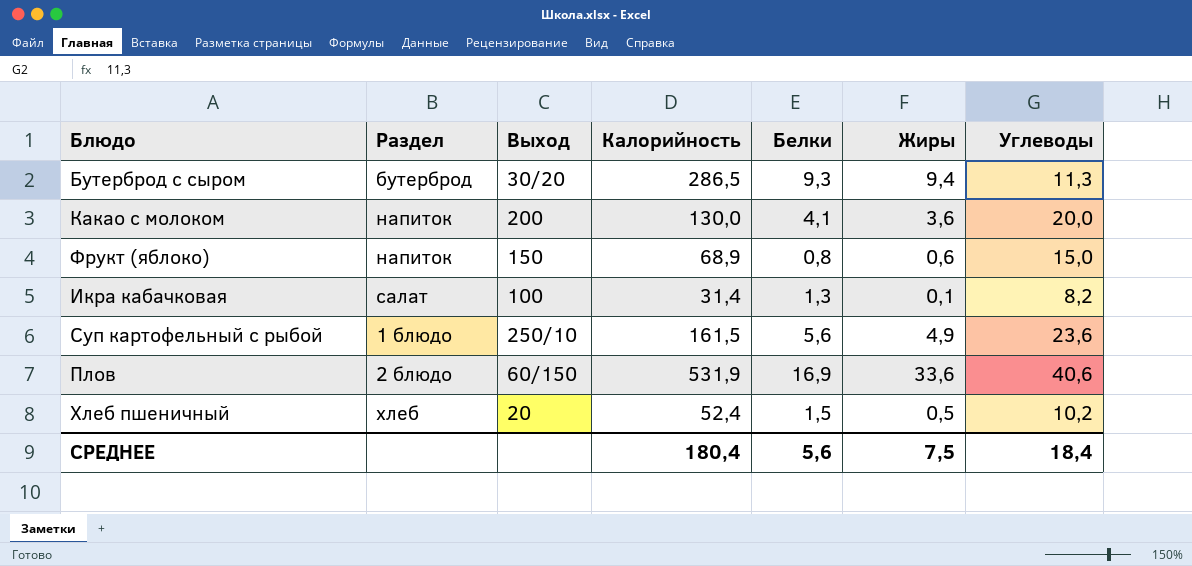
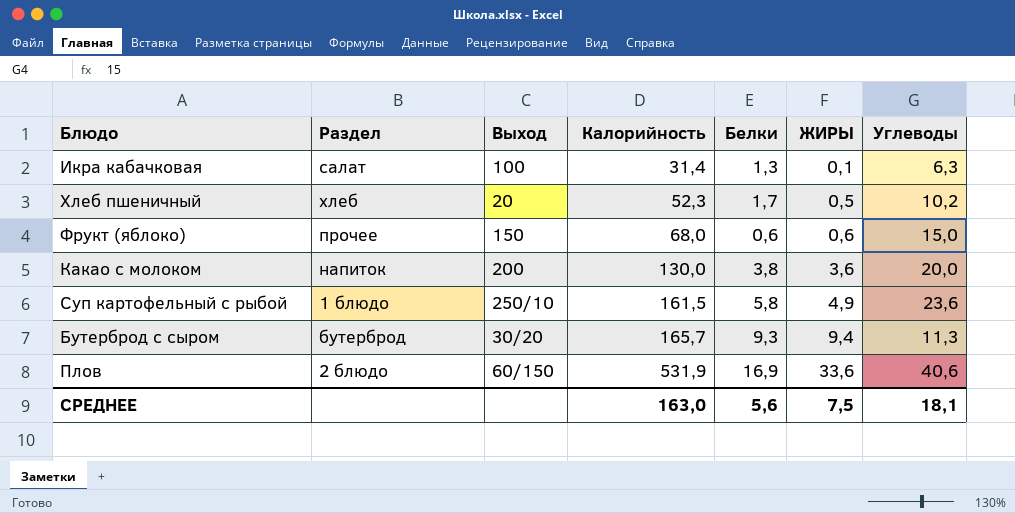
row order: none -> Калорийность ascending
column name: Жиры -> ЖИРЫ
Икра кабачковая | Углеводы: 8,2 -> 6,3
Хлеб пшеничный | Калорийность: 52,4 -> 52,3
Хлеб пшеничный | Белки: 1,5 -> 1,7
Фрукт (яблоко) | Раздел: напиток -> прочее
Фрукт (яблоко) | Калорийность: 68,9 -> 68,0
Фрукт (яблоко) | Белки: 0,8 -> 0,6
Какао с молоком | Белки: 4,1 -> 3,8
Суп картофельный с рыбой | Белки: 5,6 -> 5,8
Бутерброд с сыром | Калорийность: 286,5 -> 165,7
СРЕДНЕЕ | Калорийность: 180,4 -> 163,0
СРЕДНЕЕ | Углеводы: 18,4 -> 18,1

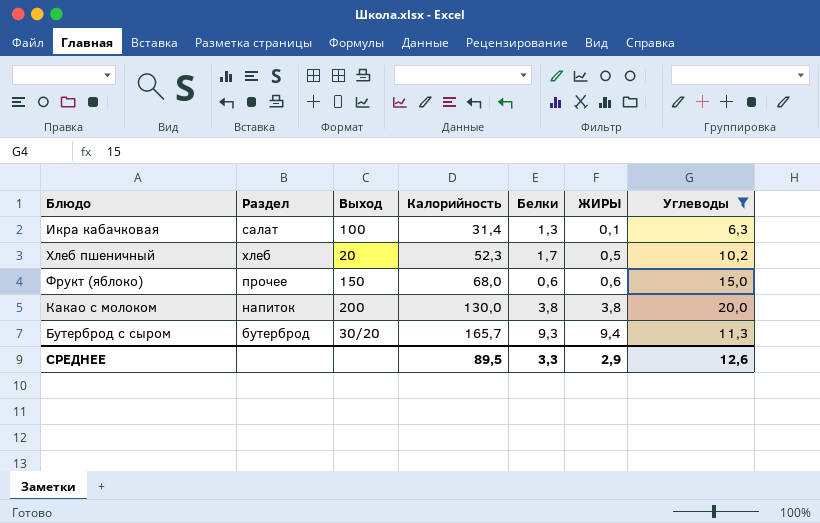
filter: none -> Углеводы <= 20,0
Какао с молоком | ЖИРЫ: 3,6 -> 3,8
СРЕДНЕЕ | Калорийность: 163,0 -> 89,5
СРЕДНЕЕ | Белки: 5,6 -> 3,3
СРЕДНЕЕ | ЖИРЫ: 7,5 -> 2,9
СРЕДНЕЕ | Углеводы: 18,1 -> 12,6

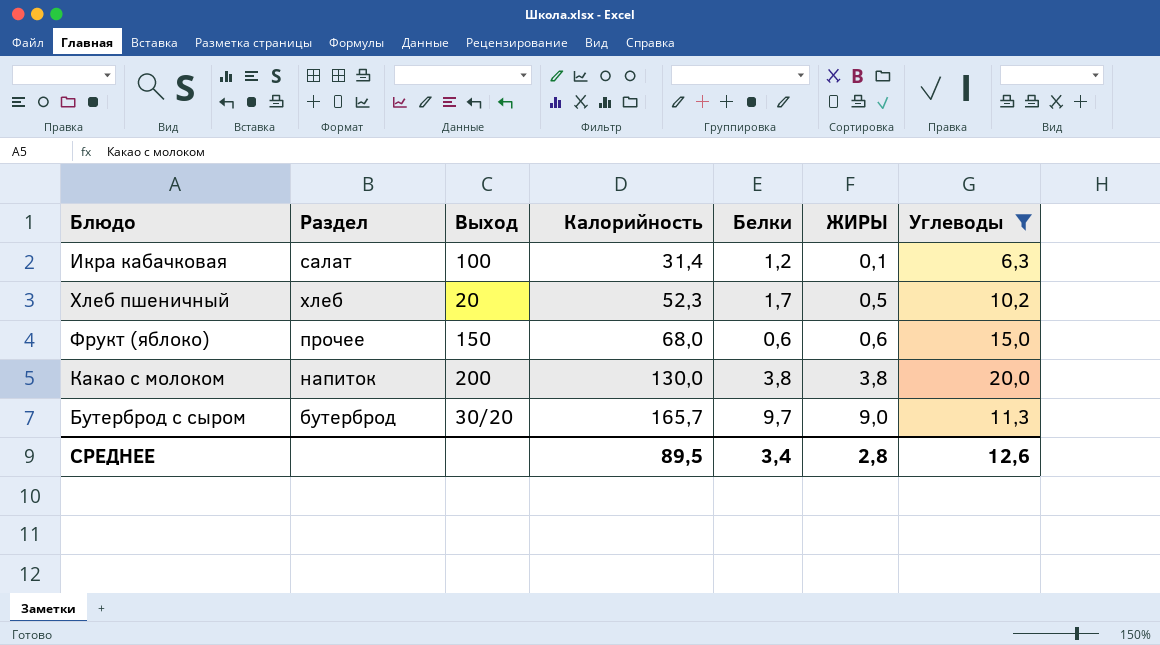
Икра кабачковая | Белки: 1,3 -> 1,2
Бутерброд с сыром | Белки: 9,3 -> 9,7
Бутерброд с сыром | ЖИРЫ: 9,4 -> 9,0
СРЕДНЕЕ | Белки: 3,3 -> 3,4
СРЕДНЕЕ | ЖИРЫ: 2,9 -> 2,8

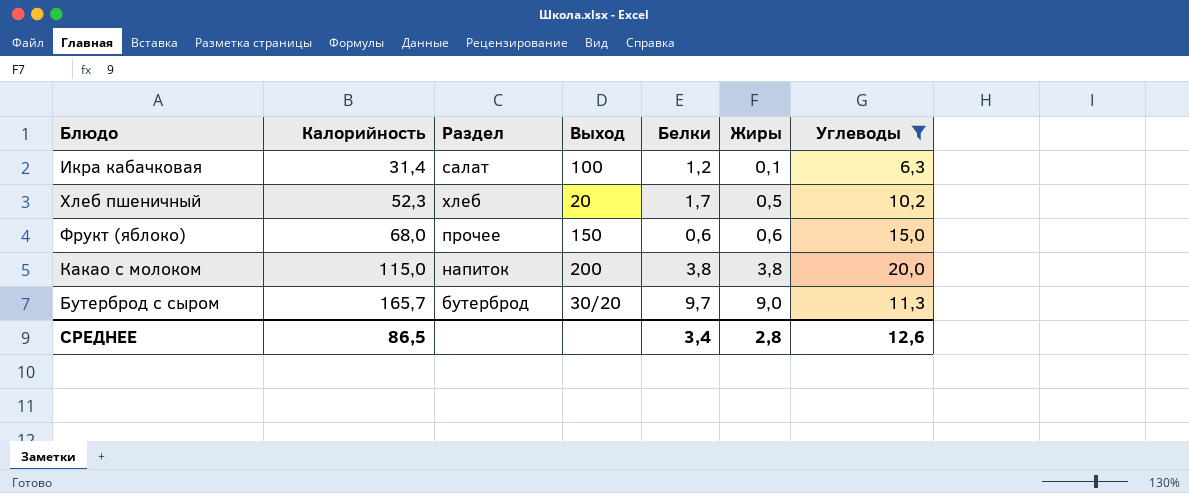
column Калорийность | position: 4 -> 2
column name: ЖИРЫ -> Жиры
Какао с молоком | Калорийность: 130,0 -> 115,0
СРЕДНЕЕ | Калорийность: 89,5 -> 86,5

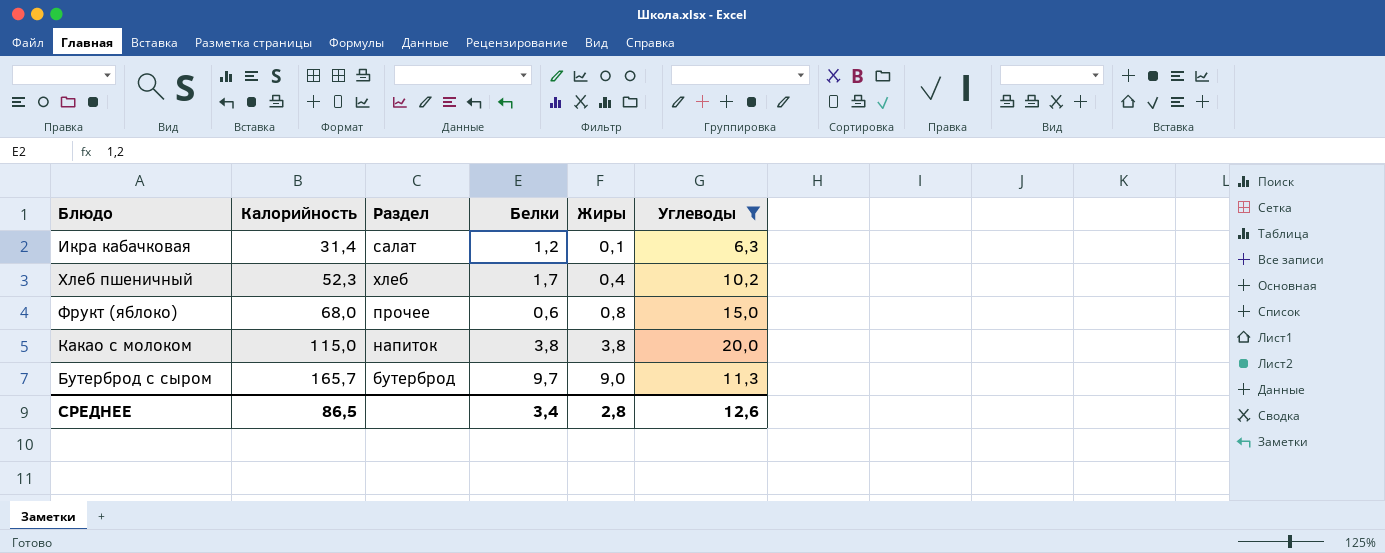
column Выход | position: 4 -> none
Хлеб пшеничный | Жиры: 0,5 -> 0,4
Фрукт (яблоко) | Жиры: 0,6 -> 0,8

